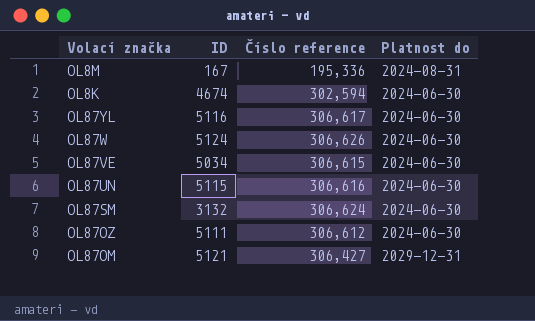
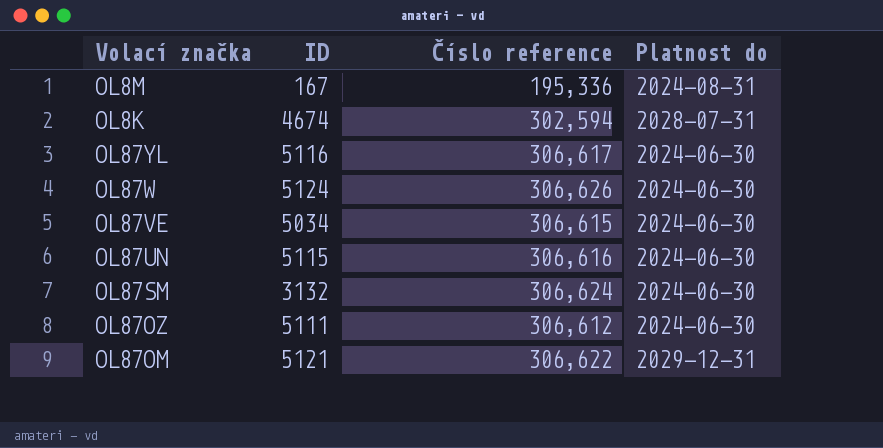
OL8K | Platnost do: 2024-06-30 -> 2028-07-31
OL87OM | Číslo reference: 306,427 -> 306,622

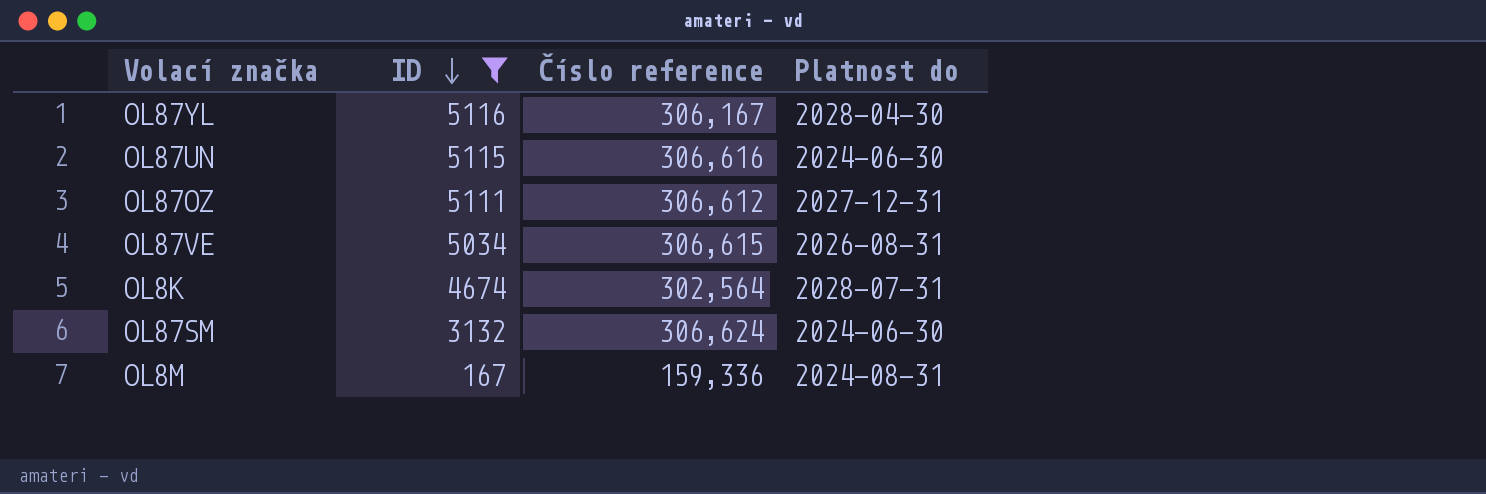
filter: none -> ID <= 5116
row order: none -> ID descending
OL87YL | Číslo reference: 306,617 -> 306,167
OL87YL | Platnost do: 2024-06-30 -> 2028-04-30
OL87OZ | Platnost do: 2024-06-30 -> 2027-12-31
OL87VE | Platnost do: 2024-06-30 -> 2026-08-31
OL8K | Číslo reference: 302,594 -> 302,564
OL8M | Číslo reference: 195,336 -> 159,336

